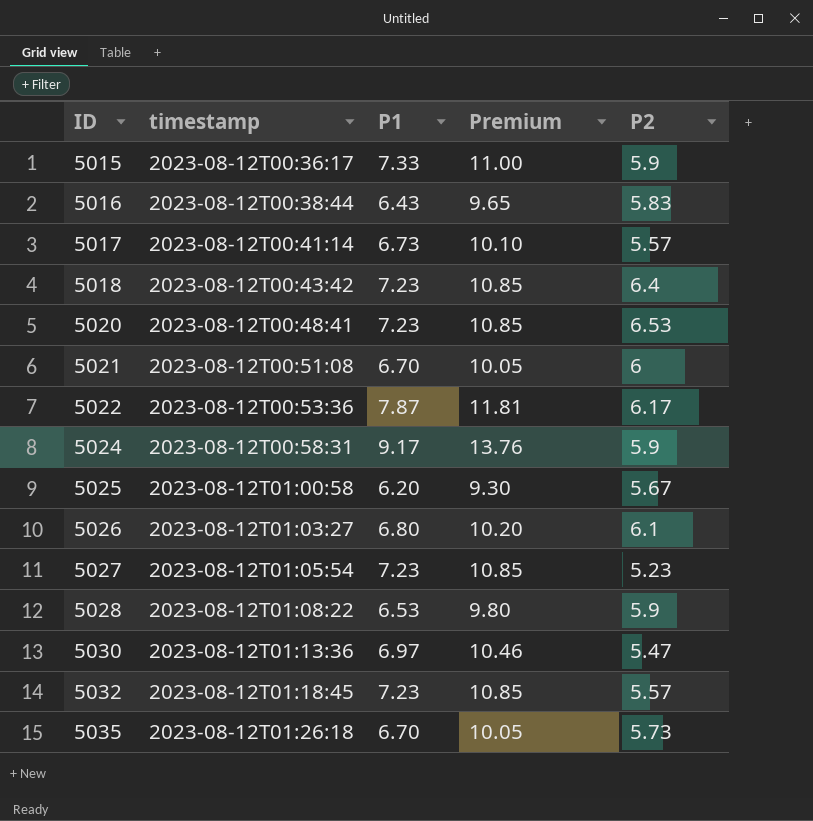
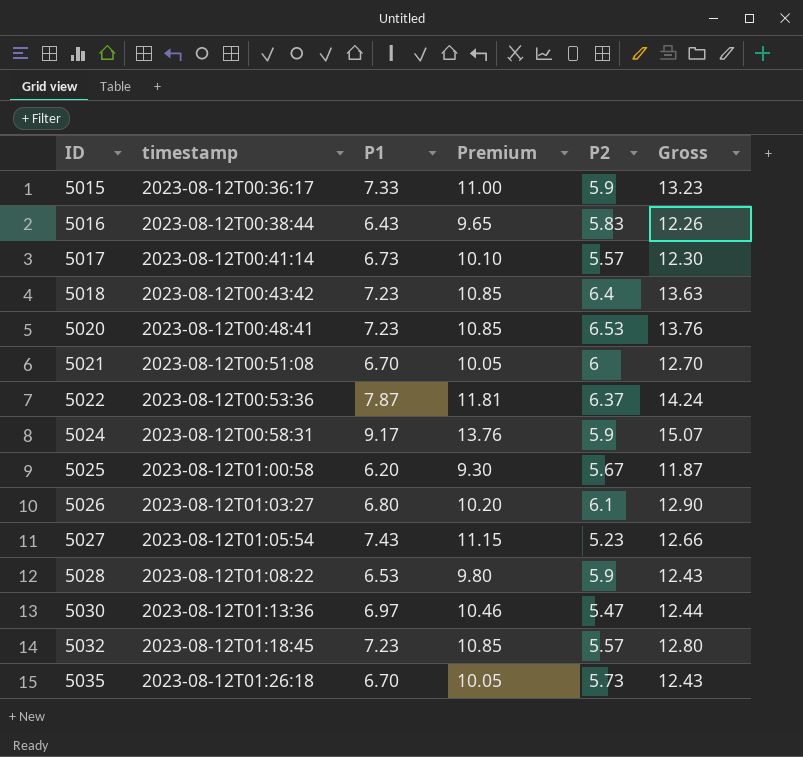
column Gross | formula: none -> [P1] + [P2]
5022 | P2: 6.17 -> 6.37
5027 | P1: 7.23 -> 7.43
5027 | Premium: 10.85 -> 11.15

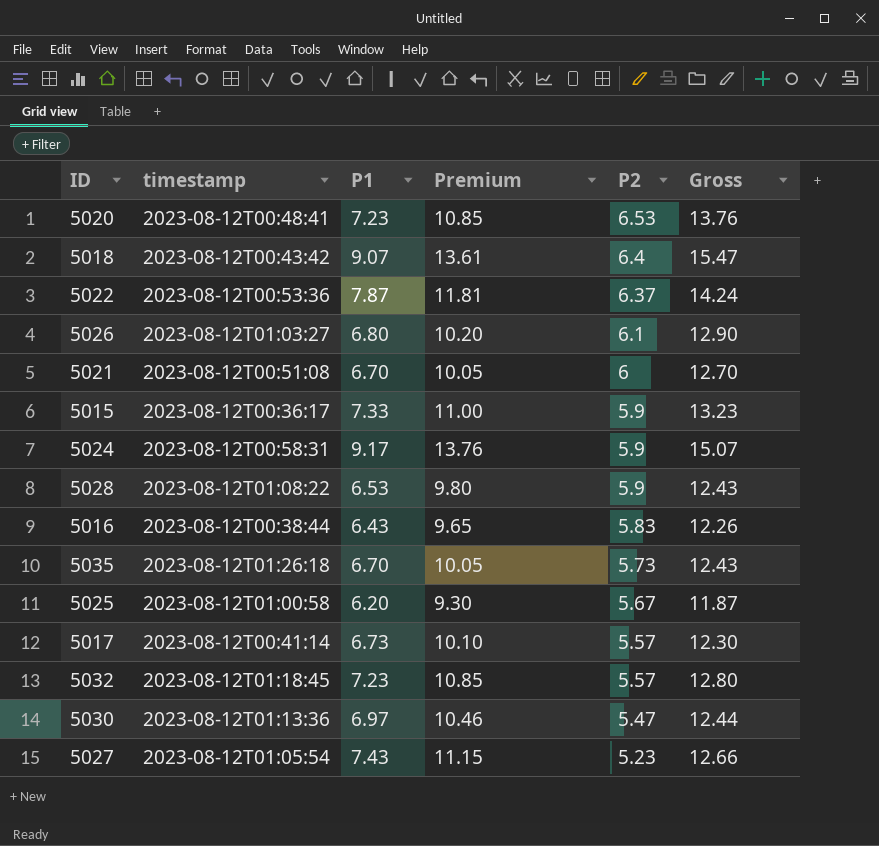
row order: ID ascending -> P2 descending
5018 | P1: 7.23 -> 9.07
5018 | Premium: 10.85 -> 13.61
5018 | Gross: 13.63 -> 15.47

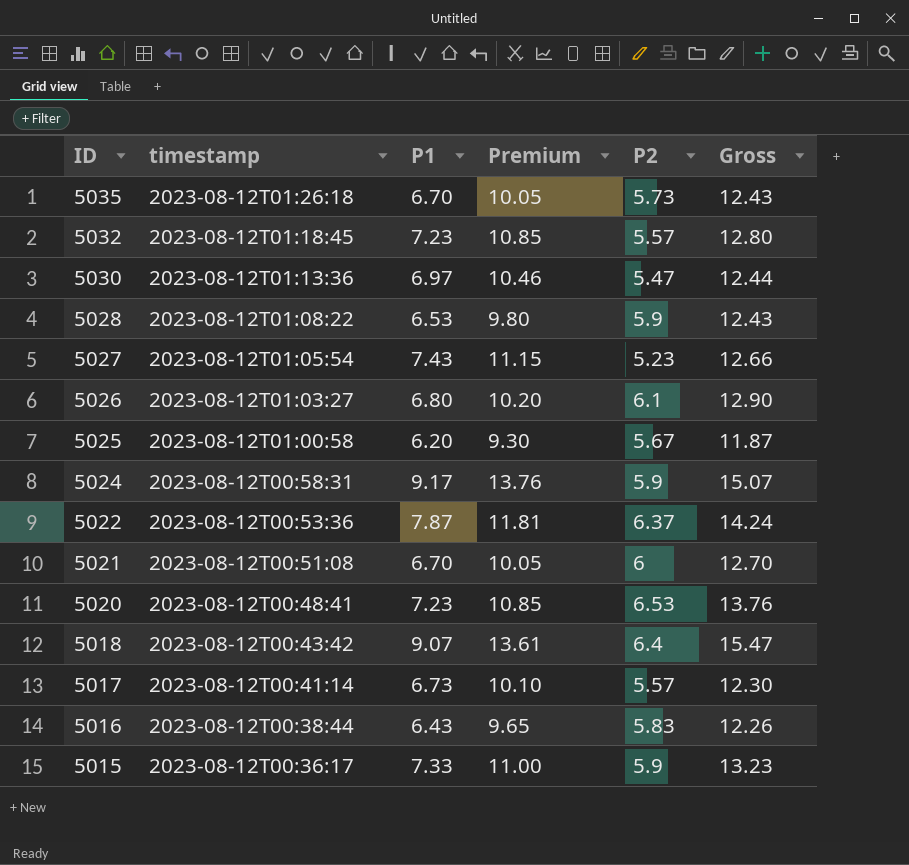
row order: P2 descending -> ID descending

